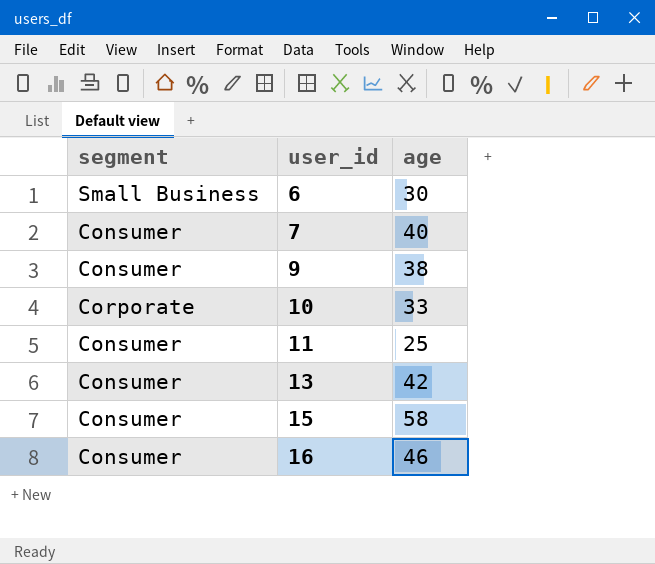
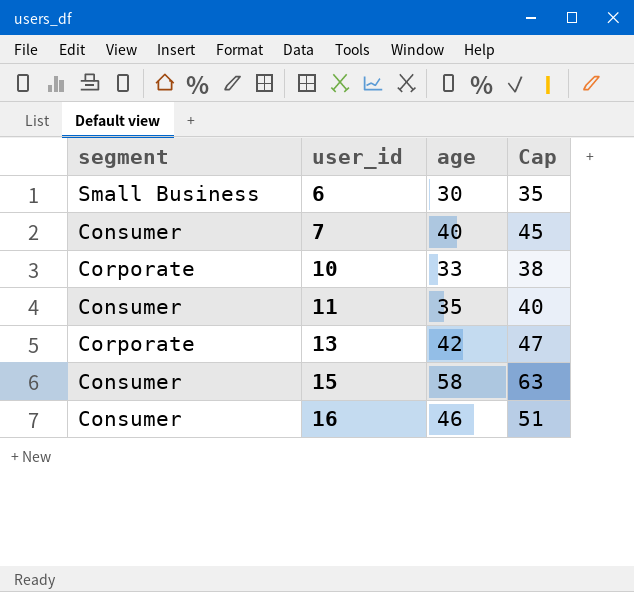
column Cap | formula: none -> [age] + 5
row 9: Consumer | 38 -> none
11 | age: 25 -> 35
13 | segment: Consumer -> Corporate

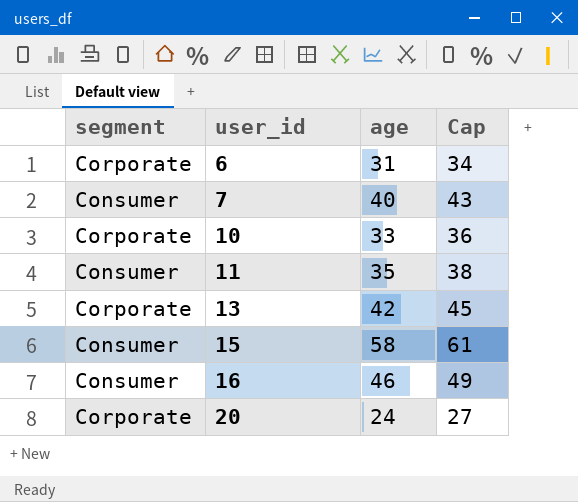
column Cap | formula: [age] + 5 -> [age] + 3
6 | segment: Small Business -> Corporate
6 | age: 30 -> 31
row 20: none -> Corporate | 24 | 27

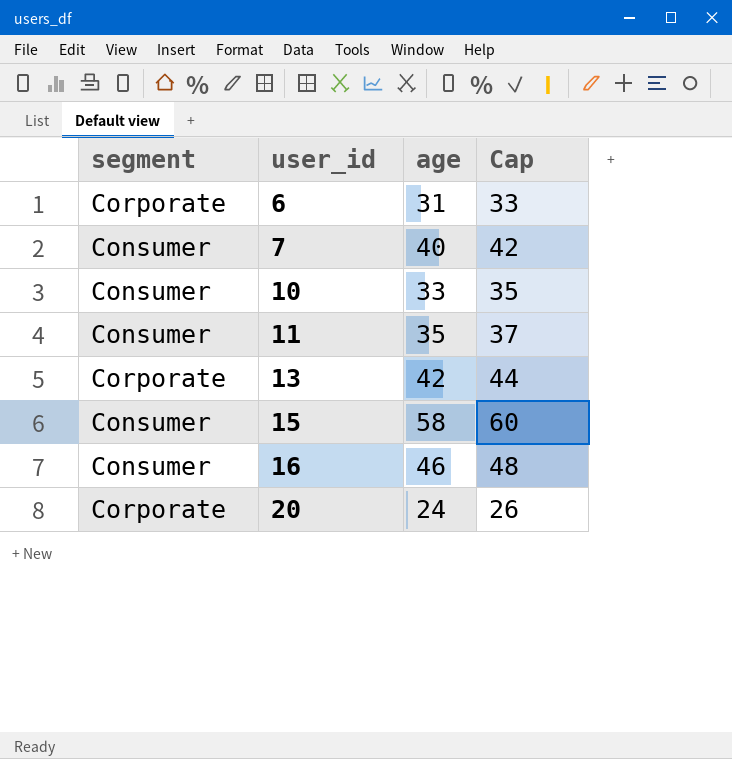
column Cap | formula: [age] + 3 -> [age] + 2
10 | segment: Corporate -> Consumer

